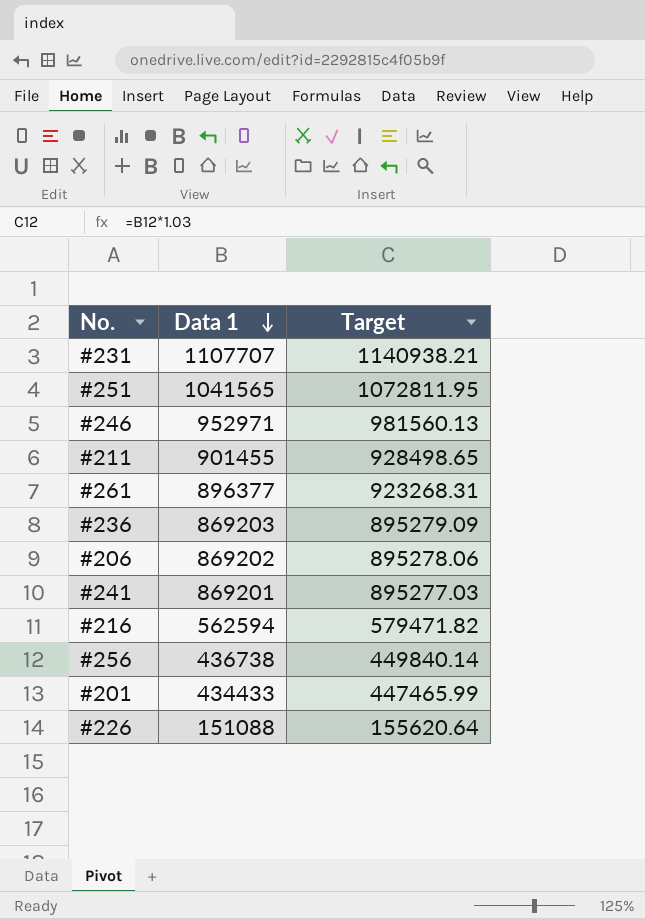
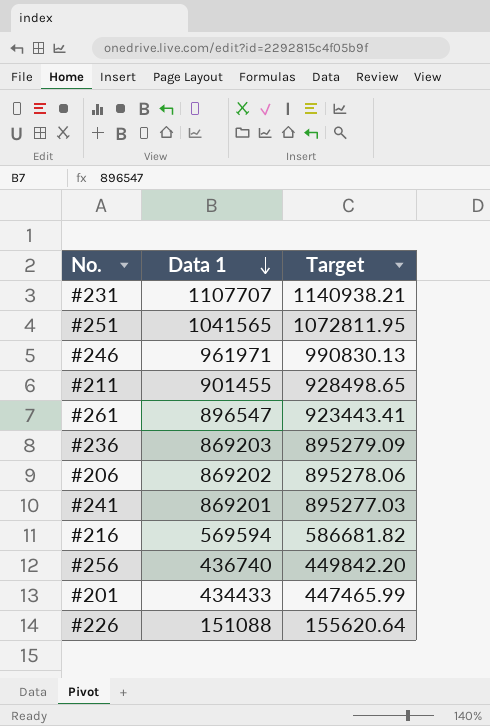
#246 | Data 1: 952971 -> 961971
#246 | Target: 981560.13 -> 990830.13
#261 | Data 1: 896377 -> 896547
#261 | Target: 923268.31 -> 923443.41
#216 | Data 1: 562594 -> 569594
#216 | Target: 579471.82 -> 586681.82
#256 | Data 1: 436738 -> 436740
#256 | Target: 449840.14 -> 449842.20

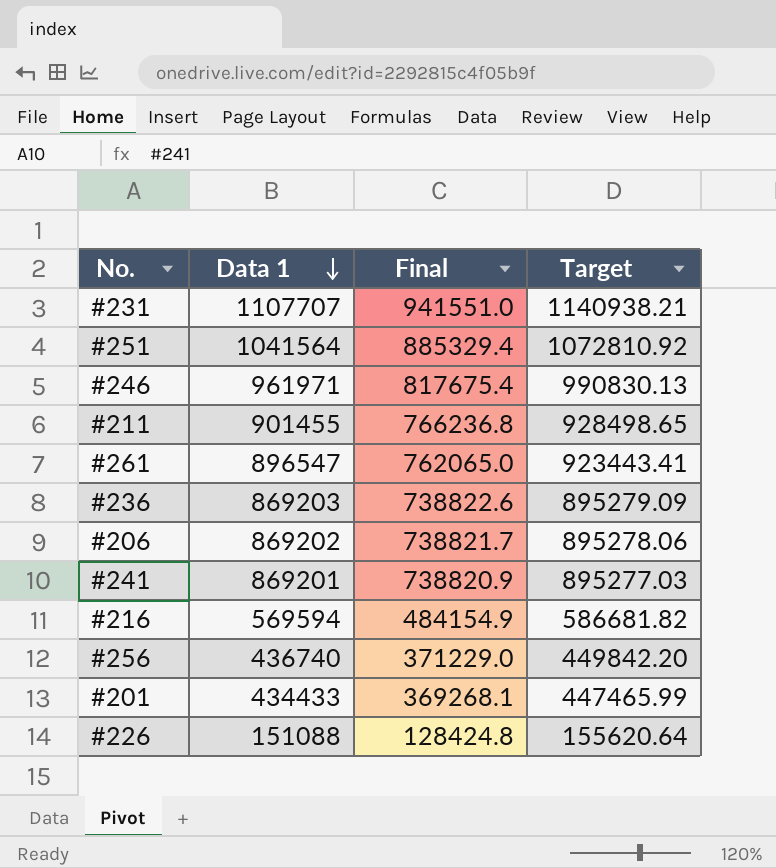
column Final | formula: none -> [Data 1] * 0.85
#251 | Data 1: 1041565 -> 1041564
#251 | Target: 1072811.95 -> 1072810.92

